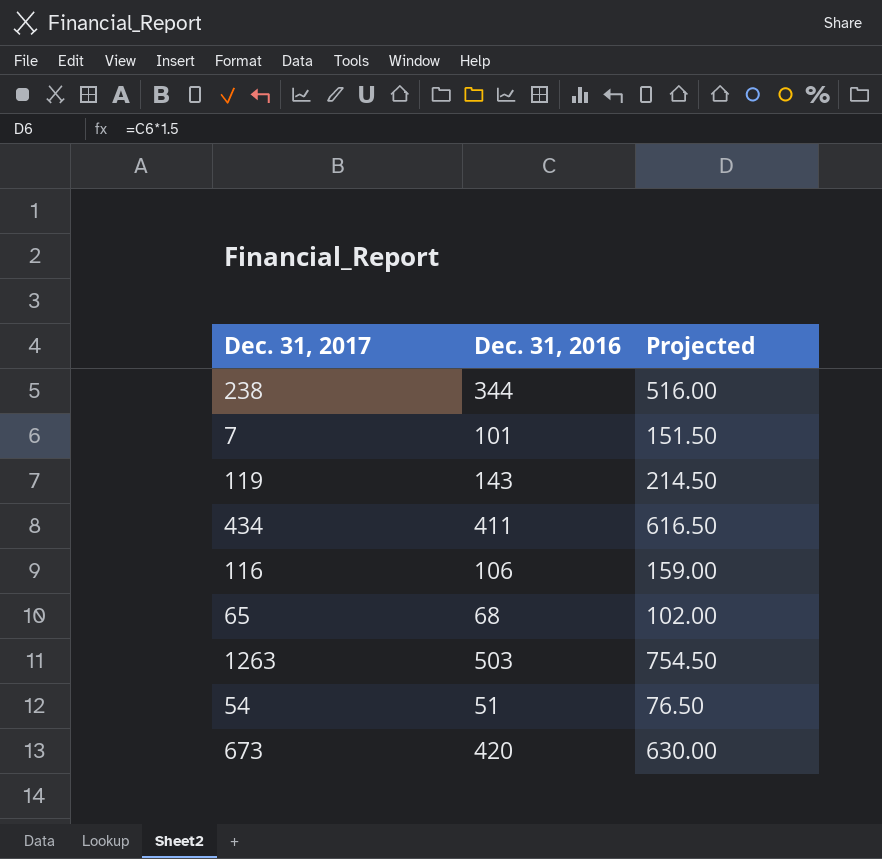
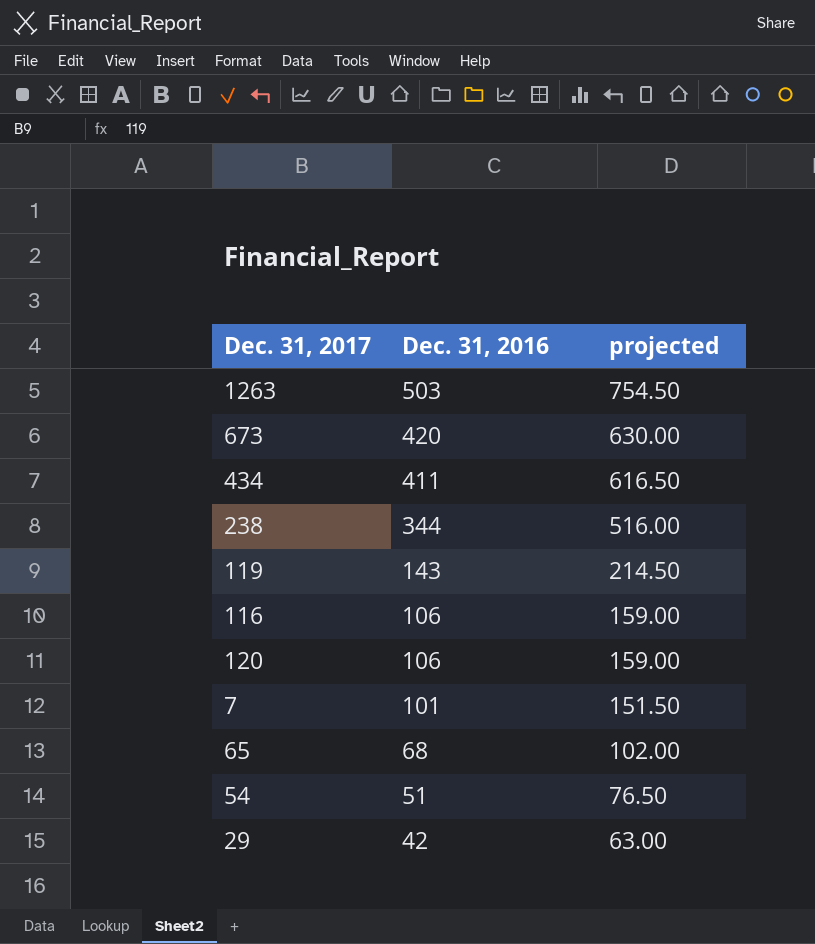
row order: none -> Dec. 31, 2016 descending
column name: Projected -> projected
row 120: none -> 106 | 159.00
row 29: none -> 42 | 63.00

